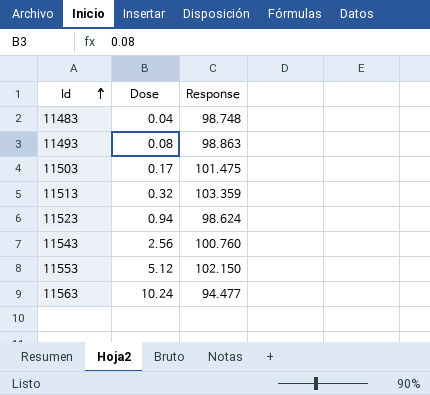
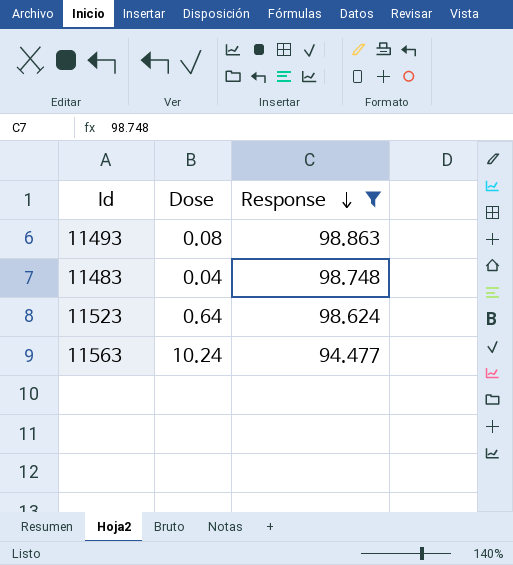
filter: none -> Response <= 98.863
row order: Id ascending -> Response descending
11523 | Dose: 0.94 -> 0.64

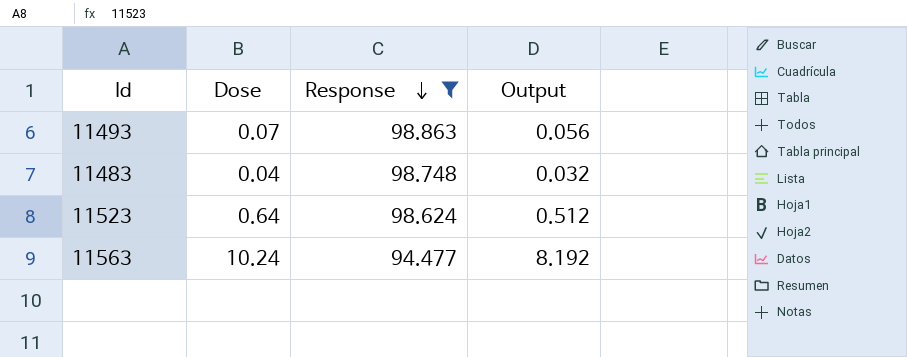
column Output | formula: none -> [Dose] * 0.8
11493 | Dose: 0.08 -> 0.07

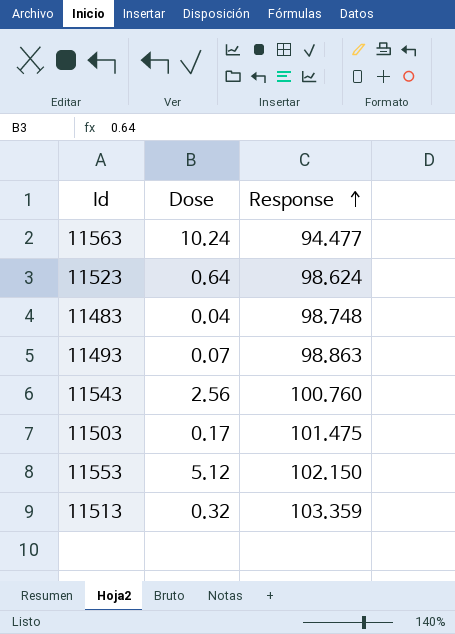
filter: Response <= 98.863 -> none
row order: Response descending -> Response ascending
column Output | formula: [Dose] * 0.8 -> none

